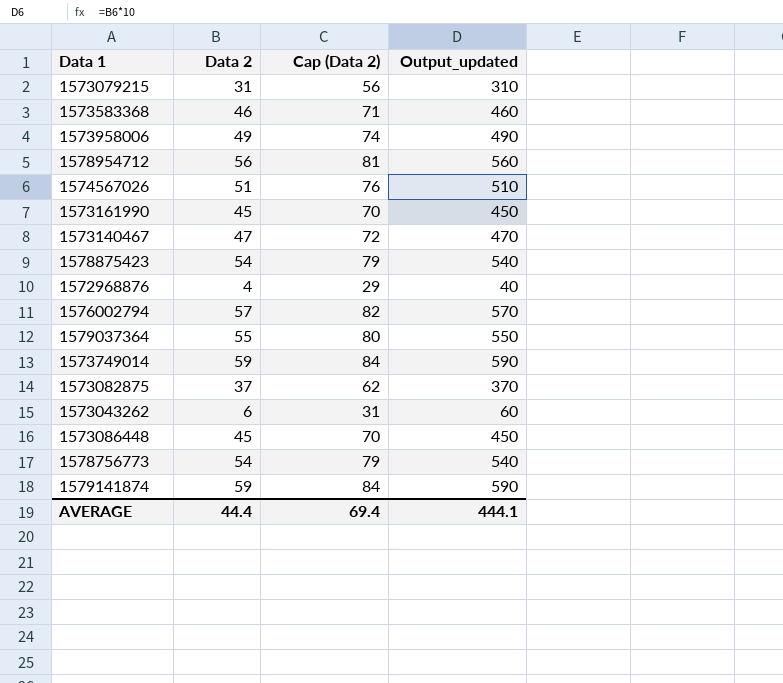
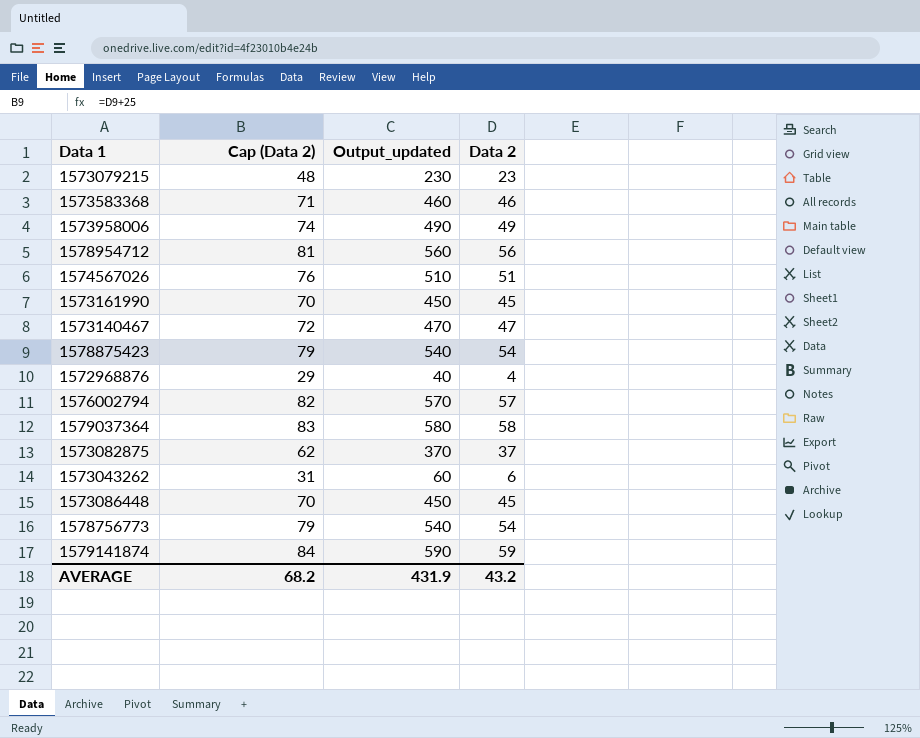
column Data 2 | position: 2 -> 4
row 1573749014: 59 | 84 | 590 -> none
1573079215 | Cap (Data 2): 56 -> 48
1573079215 | Output_updated: 310 -> 230
1573079215 | Data 2: 31 -> 23
1579037364 | Cap (Data 2): 80 -> 83
1579037364 | Output_updated: 550 -> 580
1579037364 | Data 2: 55 -> 58
AVERAGE | Cap (Data 2): 69.4 -> 68.2
AVERAGE | Output_updated: 444.1 -> 431.9
AVERAGE | Data 2: 44.4 -> 43.2

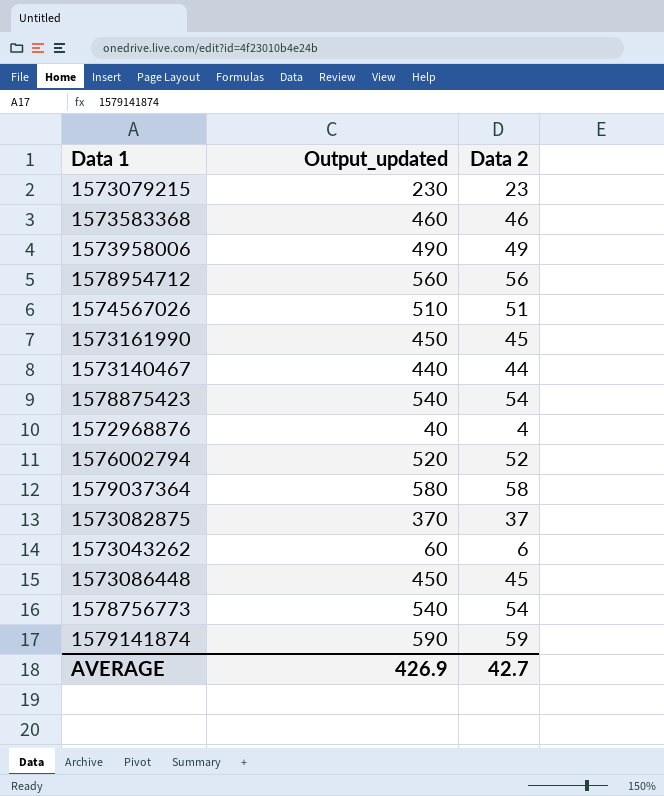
column Cap (Data 2) | formula: [Data 2] + 25 -> none
1573140467 | Output_updated: 470 -> 440
1573140467 | Data 2: 47 -> 44
1576002794 | Output_updated: 570 -> 520
1576002794 | Data 2: 57 -> 52
AVERAGE | Output_updated: 431.9 -> 426.9
AVERAGE | Data 2: 43.2 -> 42.7

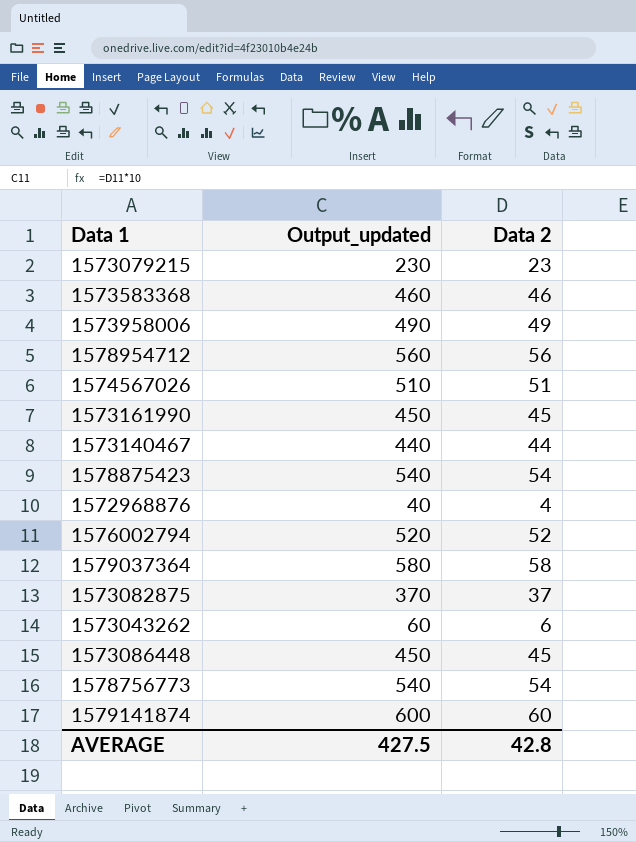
1579141874 | Output_updated: 590 -> 600
1579141874 | Data 2: 59 -> 60
AVERAGE | Output_updated: 426.9 -> 427.5
AVERAGE | Data 2: 42.7 -> 42.8

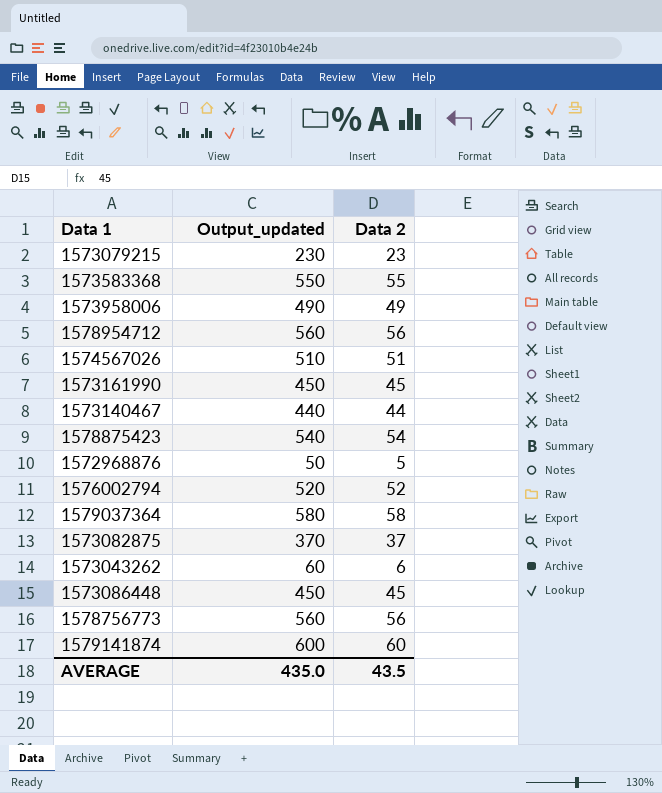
1573583368 | Output_updated: 460 -> 550
1573583368 | Data 2: 46 -> 55
1572968876 | Output_updated: 40 -> 50
1572968876 | Data 2: 4 -> 5
1578756773 | Output_updated: 540 -> 560
1578756773 | Data 2: 54 -> 56
AVERAGE | Output_updated: 427.5 -> 435.0
AVERAGE | Data 2: 42.8 -> 43.5

